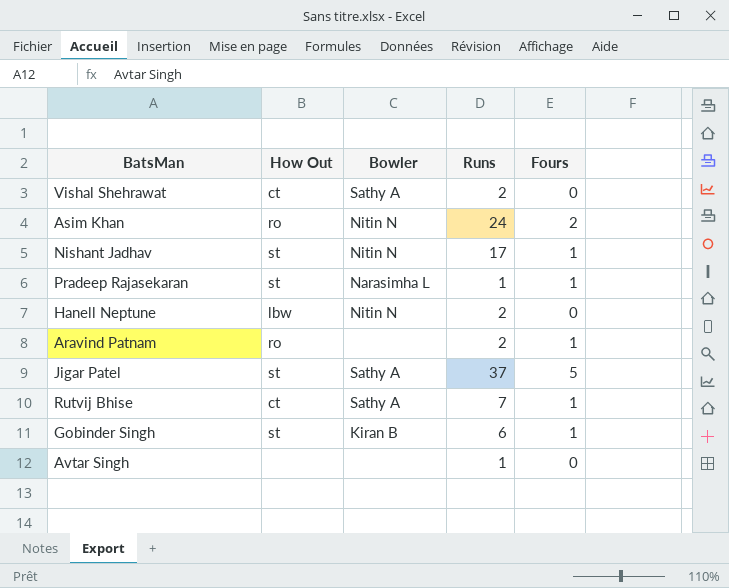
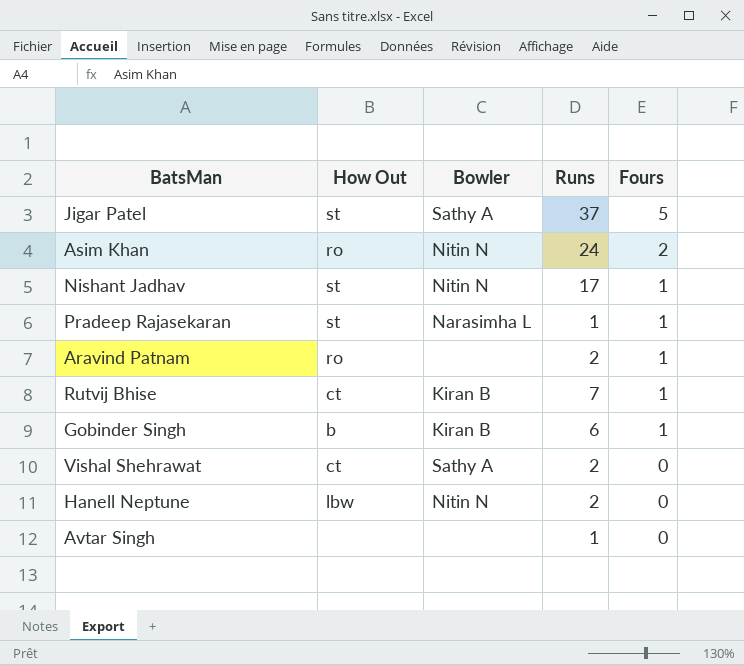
row order: none -> Fours descending
Rutvij Bhise | Bowler: Sathy A -> Kiran B
Gobinder Singh | How Out: st -> b

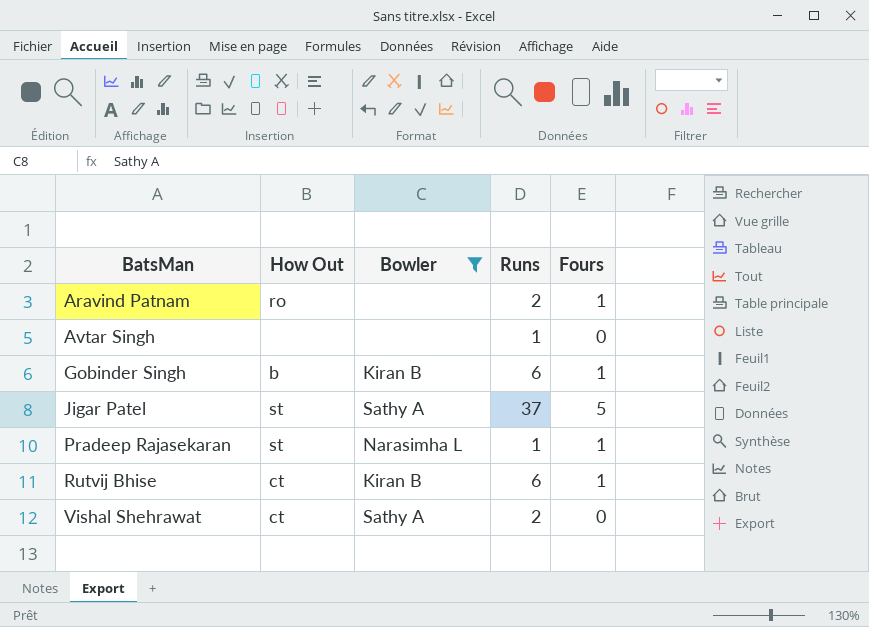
filter: none -> Bowler != Nitin N
row order: Fours descending -> BatsMan ascending
Rutvij Bhise | Runs: 7 -> 6

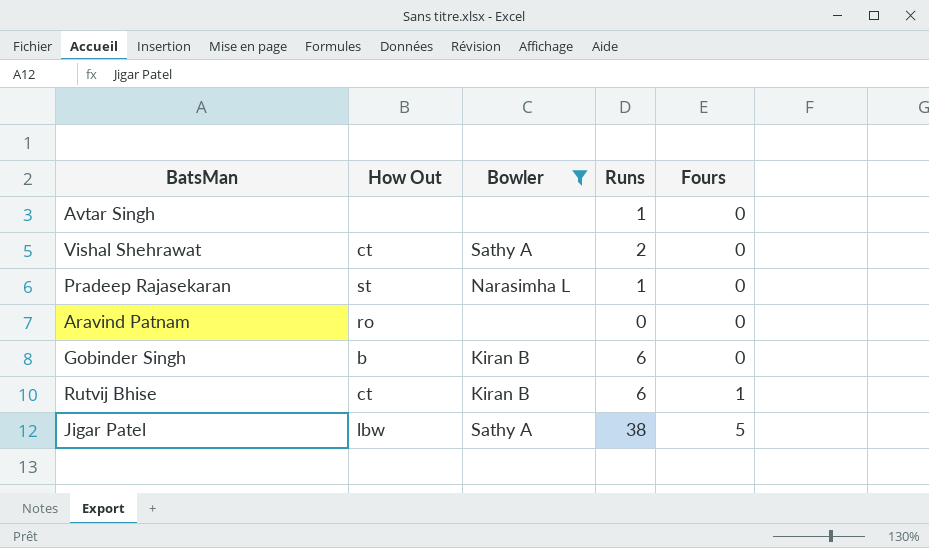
row order: BatsMan ascending -> Fours ascending
Pradeep Rajasekaran | Fours: 1 -> 0
Aravind Patnam | Runs: 2 -> 0
Aravind Patnam | Fours: 1 -> 0
Gobinder Singh | Fours: 1 -> 0
Jigar Patel | How Out: st -> lbw
Jigar Patel | Runs: 37 -> 38

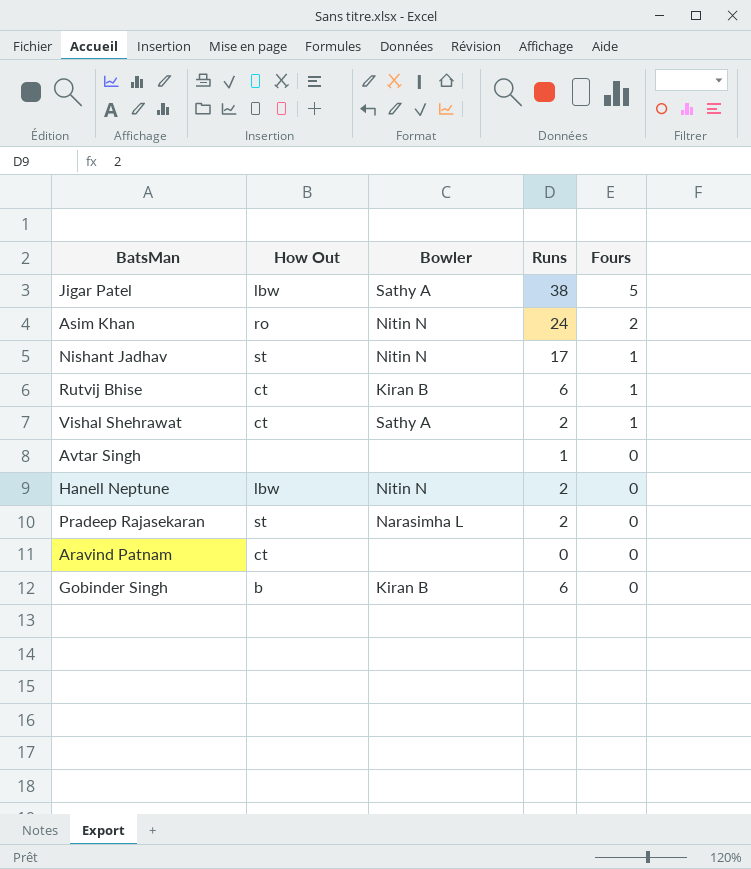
filter: Bowler != Nitin N -> none
row order: Fours ascending -> Fours descending
Vishal Shehrawat | Fours: 0 -> 1
Pradeep Rajasekaran | Runs: 1 -> 2
Aravind Patnam | How Out: ro -> ct

